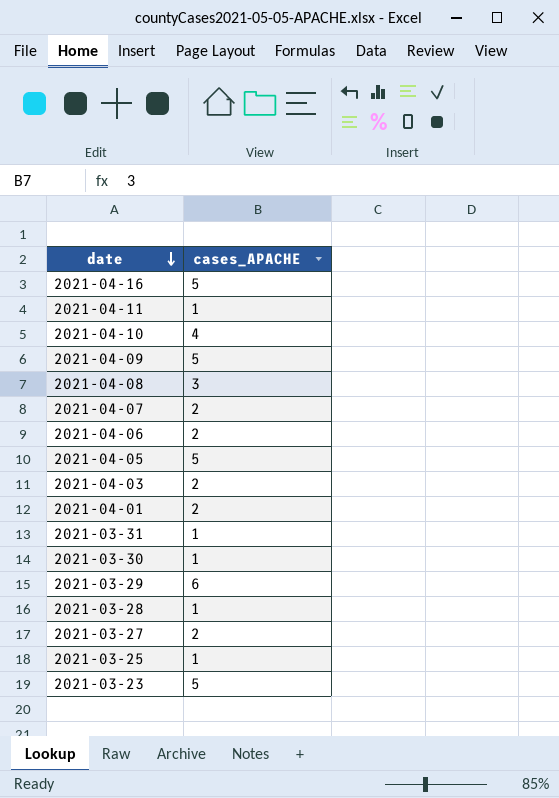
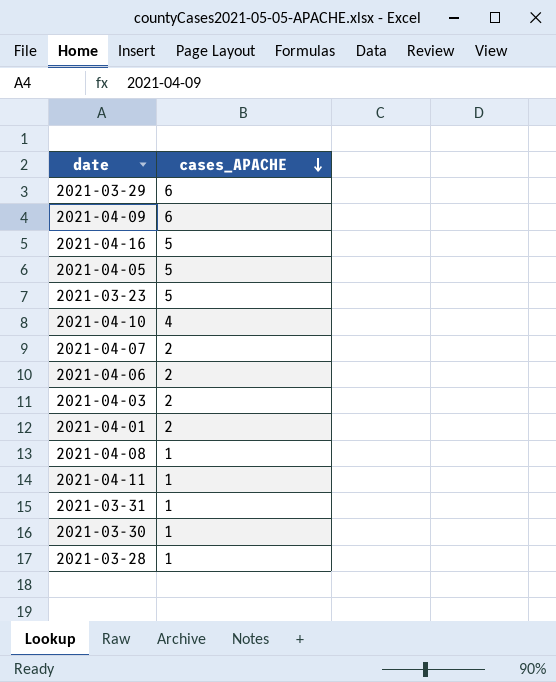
row order: date descending -> cases_APACHE descending
row 2021-03-27: 2 -> none
row 2021-03-25: 1 -> none
2021-04-09 | cases_APACHE: 5 -> 6
2021-04-08 | cases_APACHE: 3 -> 1

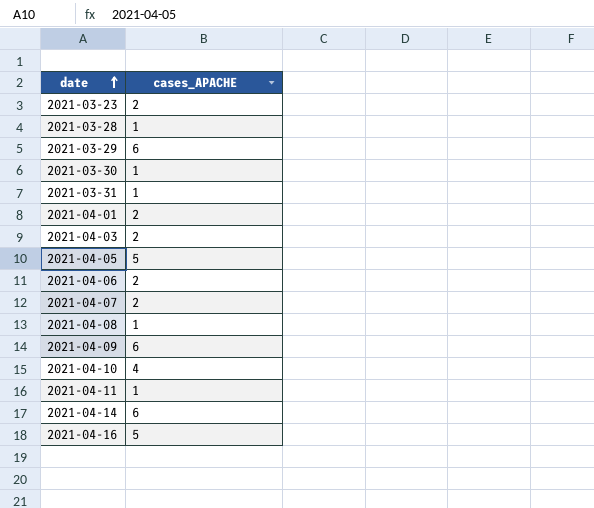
row order: cases_APACHE descending -> date ascending
2021-03-23 | cases_APACHE: 5 -> 2
row 2021-04-14: none -> 6

